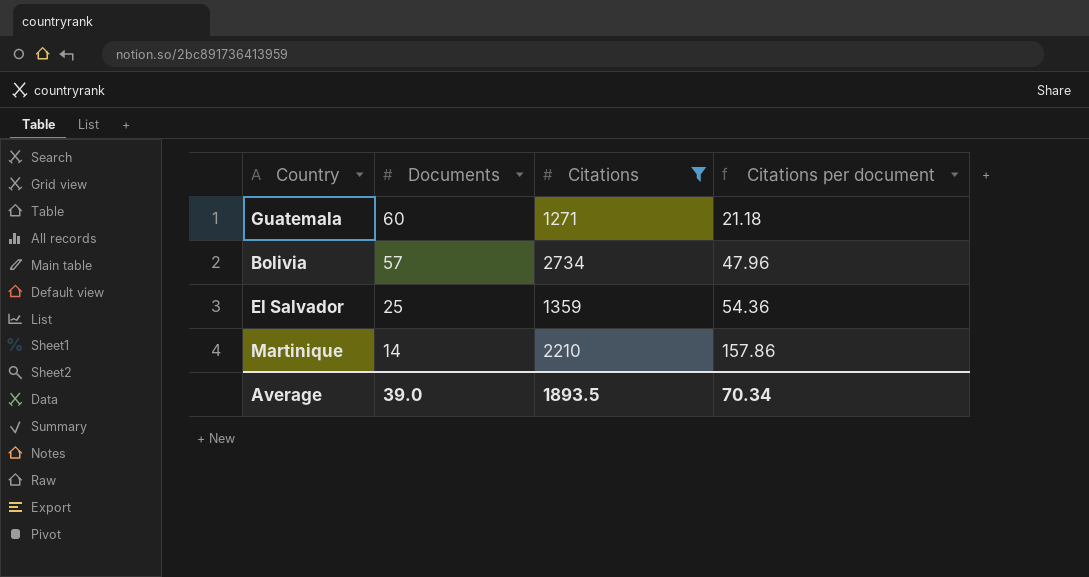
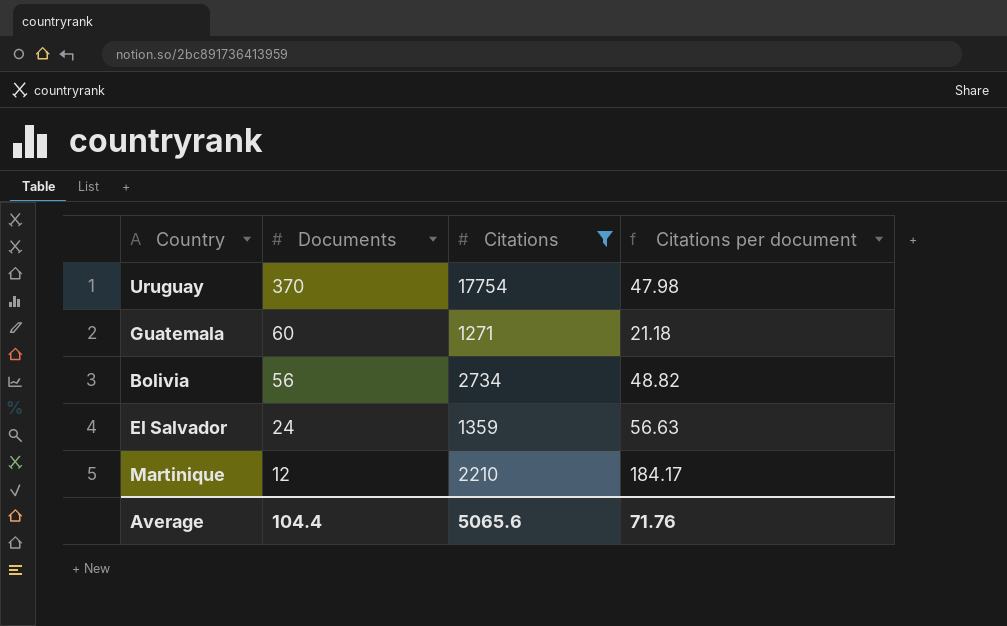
row Uruguay: none -> 370 | 17754 | 47.98
Bolivia | Documents: 57 -> 56
Bolivia | Citations per document: 47.96 -> 48.82
El Salvador | Documents: 25 -> 24
El Salvador | Citations per document: 54.36 -> 56.63
Martinique | Documents: 14 -> 12
Martinique | Citations per document: 157.86 -> 184.17
Average | Documents: 39.0 -> 104.4
Average | Citations: 1893.5 -> 5065.6
Average | Citations per document: 70.34 -> 71.76

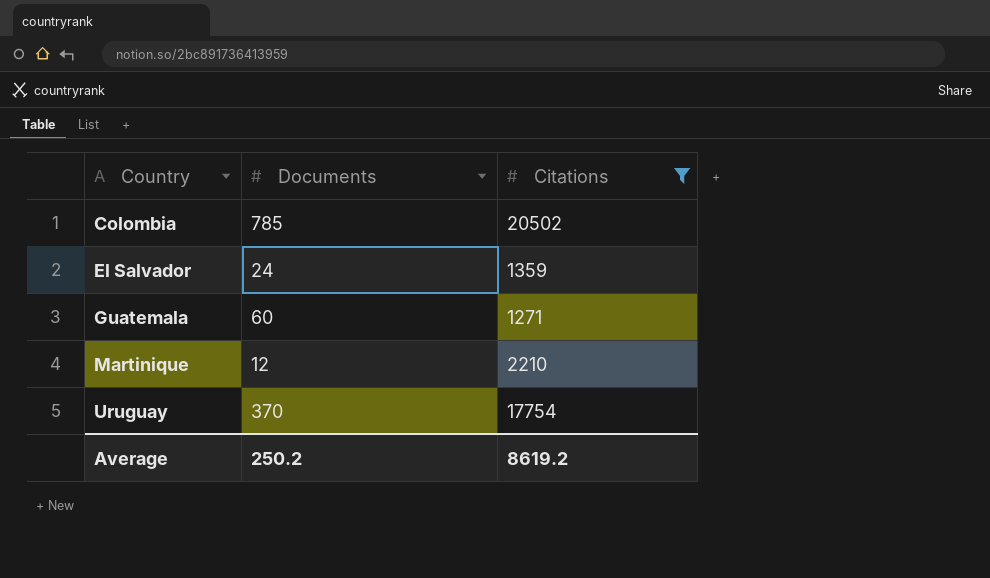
row order: Documents descending -> Country ascending
column Citations per document | formula: [Citations] / [Documents] -> none
row Bolivia: 56 | 2734 | 48.82 -> none
row Colombia: none -> 785 | 20502
Average | Documents: 104.4 -> 250.2
Average | Citations: 5065.6 -> 8619.2

